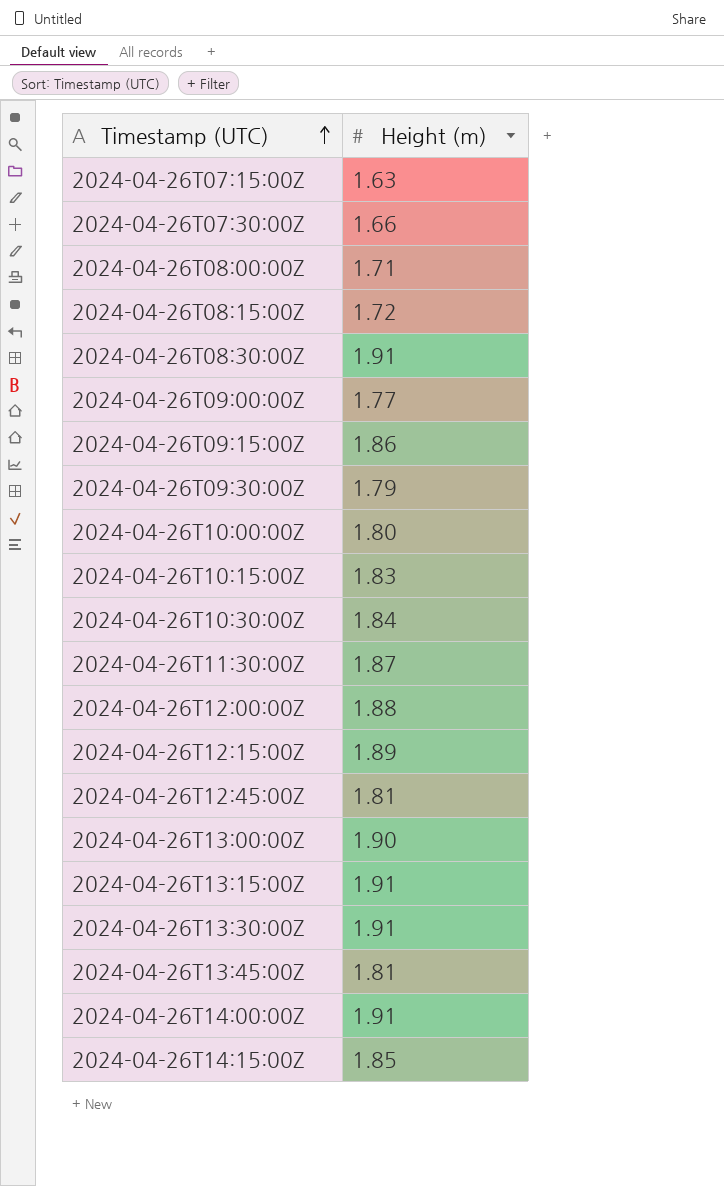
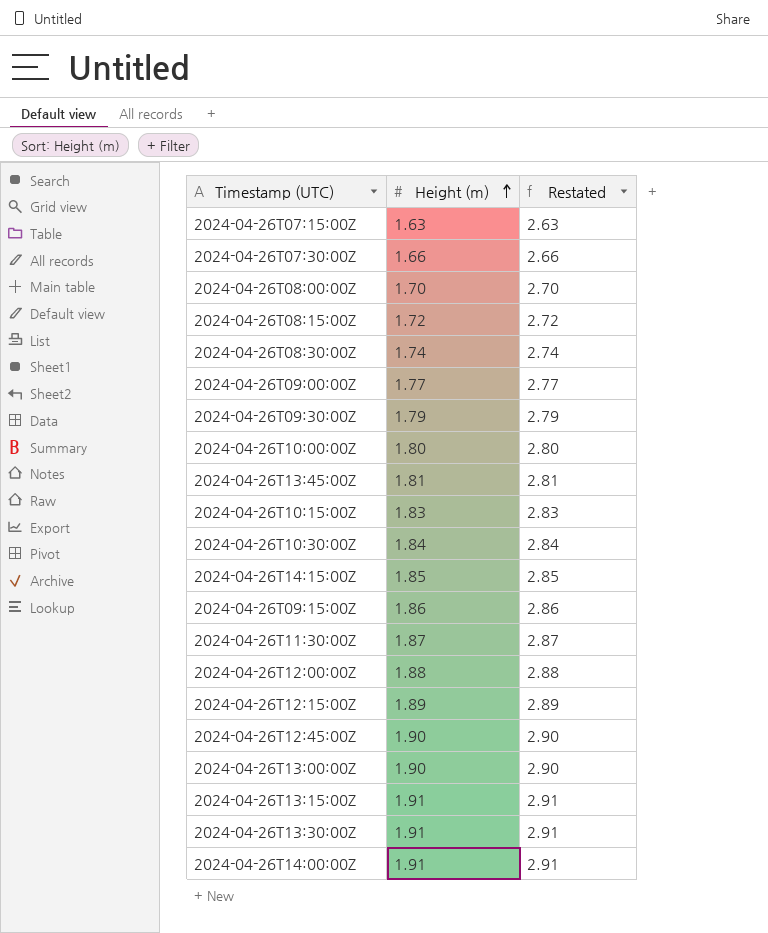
row order: Timestamp (UTC) ascending -> Height (m) ascending
column Restated | formula: none -> [Height (m)] + 1
2024-04-26T08:00:00Z | Height (m): 1.71 -> 1.70
2024-04-26T08:30:00Z | Height (m): 1.91 -> 1.74
2024-04-26T12:45:00Z | Height (m): 1.81 -> 1.90

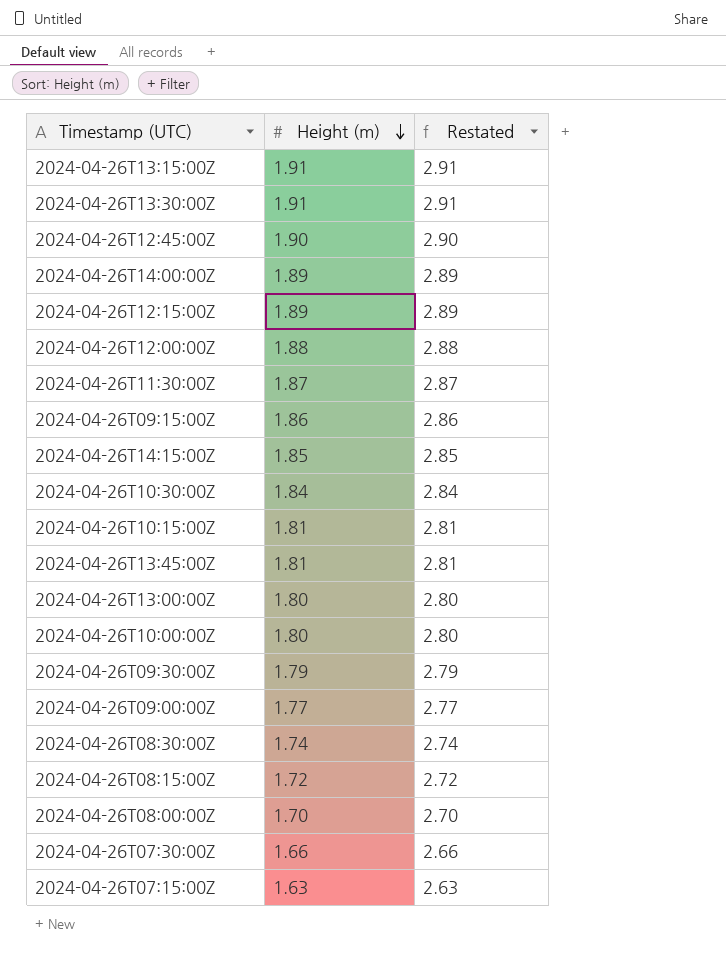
row order: Height (m) ascending -> Height (m) descending
2024-04-26T14:00:00Z | Height (m): 1.91 -> 1.89
2024-04-26T14:00:00Z | Restated: 2.91 -> 2.89
2024-04-26T10:15:00Z | Height (m): 1.83 -> 1.81
2024-04-26T10:15:00Z | Restated: 2.83 -> 2.81
2024-04-26T13:00:00Z | Height (m): 1.90 -> 1.80
2024-04-26T13:00:00Z | Restated: 2.90 -> 2.80

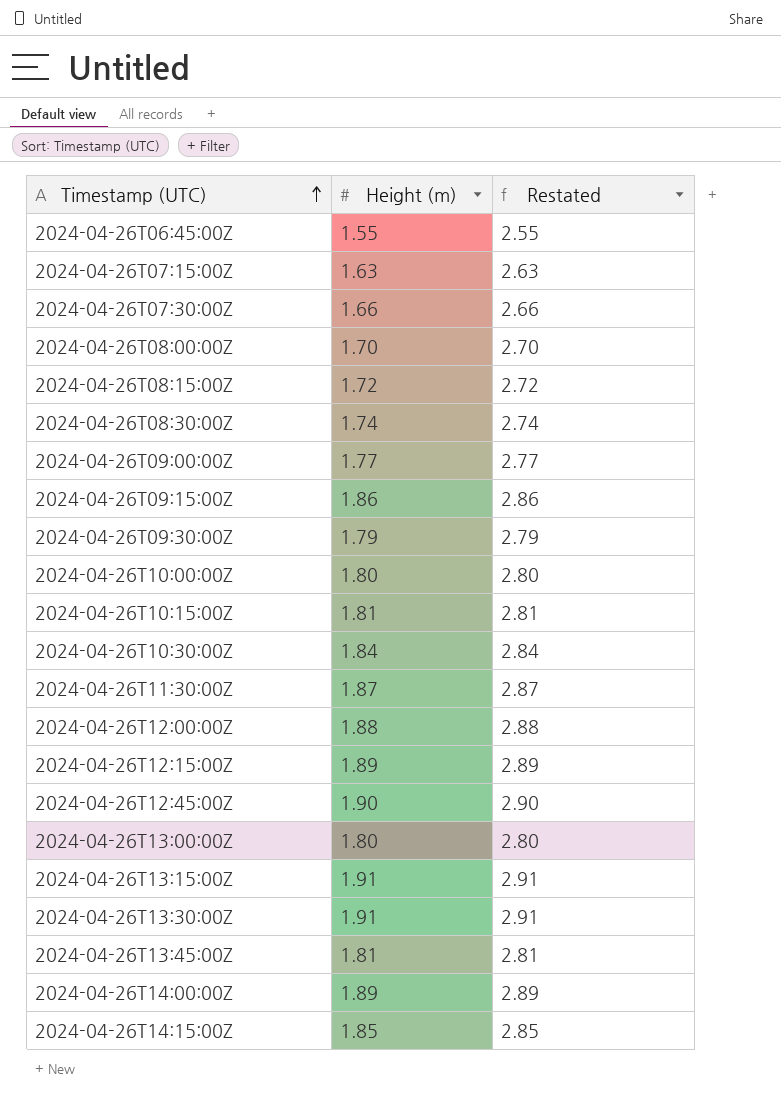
row order: Height (m) descending -> Timestamp (UTC) ascending
row 2024-04-26T06:45:00Z: none -> 1.55 | 2.55

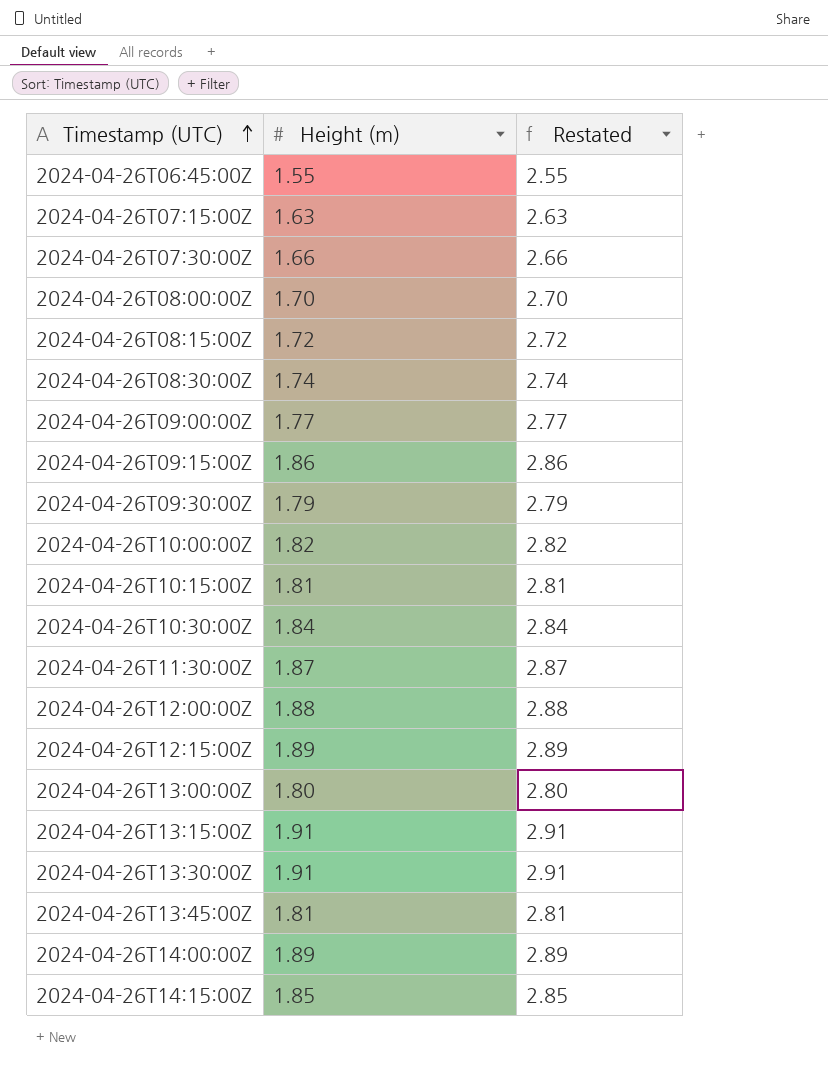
row 2024-04-26T12:45:00Z: 1.90 | 2.90 -> none
2024-04-26T10:00:00Z | Height (m): 1.80 -> 1.82
2024-04-26T10:00:00Z | Restated: 2.80 -> 2.82

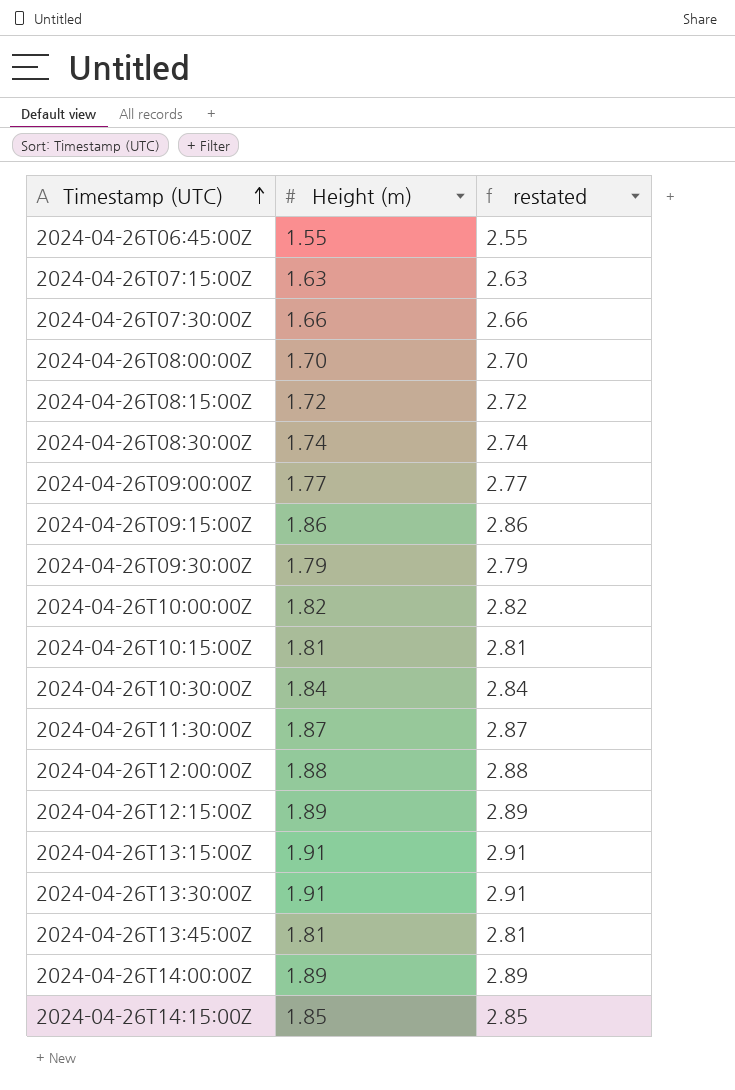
column name: Restated -> restated
row 2024-04-26T13:00:00Z: 1.80 | 2.80 -> none

